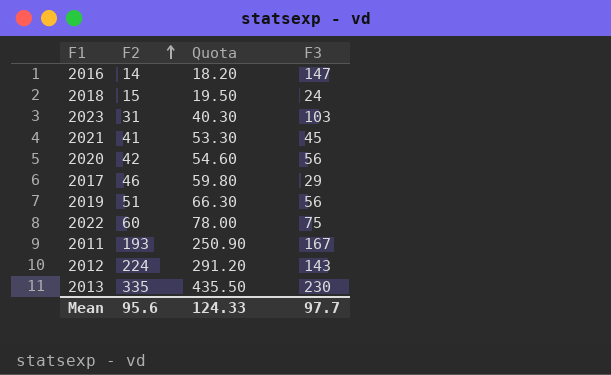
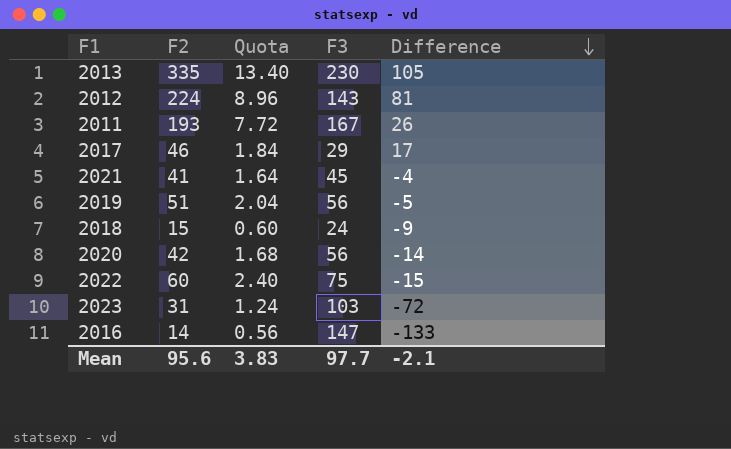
row order: F2 ascending -> Difference descending
column Quota | formula: [F2] * 1.3 -> [F2] * 0.04
column Difference | formula: none -> [F2] - [F3]
Mean | Quota: 124.33 -> 3.83

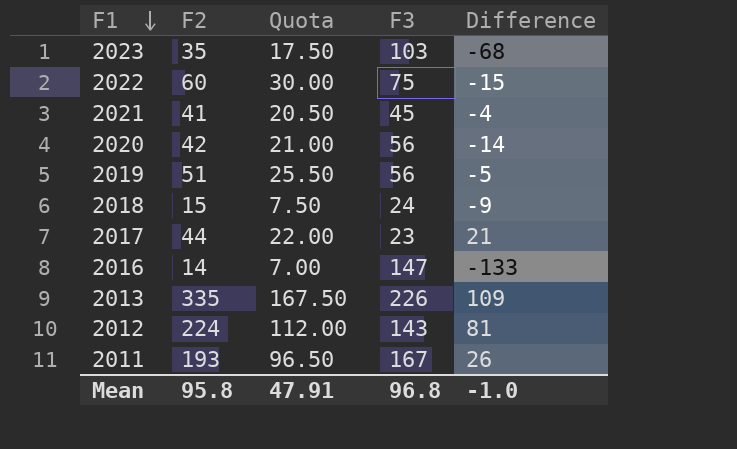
row order: Difference descending -> F1 descending
column Quota | formula: [F2] * 0.04 -> [F2] * 0.5
2023 | F2: 31 -> 35
2023 | Difference: -72 -> -68
2017 | F2: 46 -> 44
2017 | F3: 29 -> 23
2017 | Difference: 17 -> 21
2013 | F3: 230 -> 226
2013 | Difference: 105 -> 109
Mean | F2: 95.6 -> 95.8
Mean | Quota: 3.83 -> 47.91
Mean | F3: 97.7 -> 96.8
Mean | Difference: -2.1 -> -1.0

